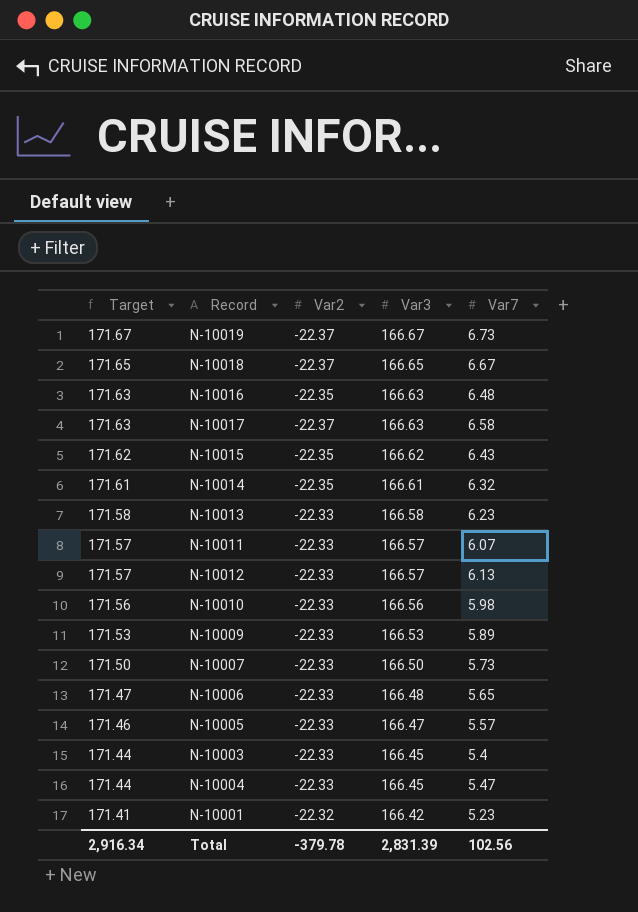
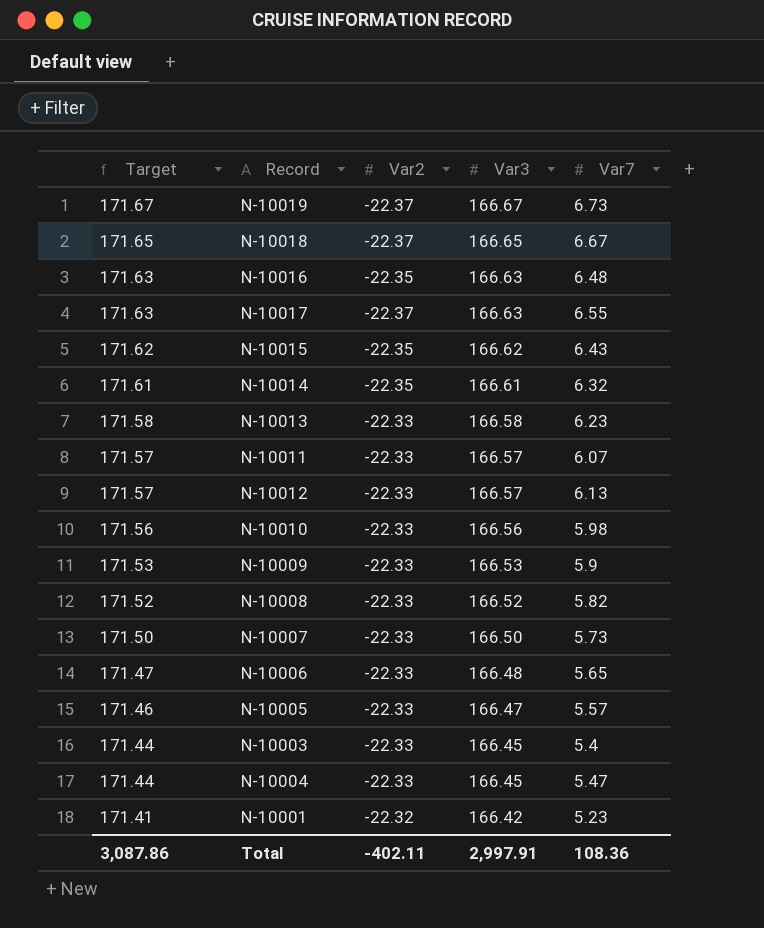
N-10017 | Var7: 6.58 -> 6.55
N-10009 | Var7: 5.89 -> 5.9
row N-10008: none -> 171.52 | -22.33 | 166.52 | 5.82
Total | Target: 2,916.34 -> 3,087.86
Total | Var2: -379.78 -> -402.11
Total | Var3: 2,831.39 -> 2,997.91
Total | Var7: 102.56 -> 108.36

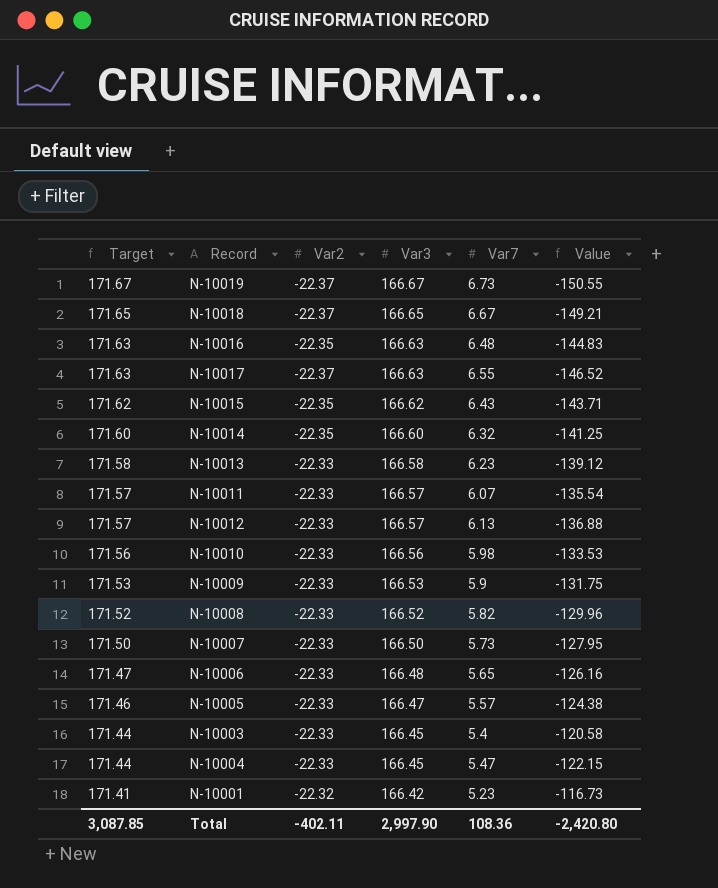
column Value | formula: none -> [Var2] * [Var7]
N-10014 | Target: 171.61 -> 171.60
N-10014 | Var3: 166.61 -> 166.60
Total | Target: 3,087.86 -> 3,087.85
Total | Var3: 2,997.91 -> 2,997.90

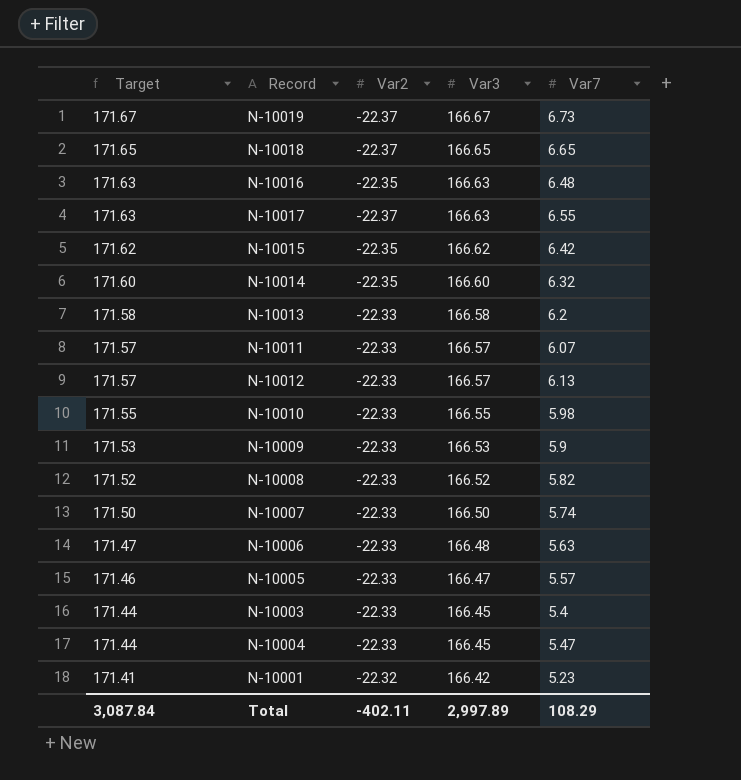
column Value | formula: [Var2] * [Var7] -> none
N-10018 | Var7: 6.67 -> 6.65
N-10015 | Var7: 6.43 -> 6.42
N-10013 | Var7: 6.23 -> 6.2
N-10010 | Target: 171.56 -> 171.55
N-10010 | Var3: 166.56 -> 166.55
N-10007 | Var7: 5.73 -> 5.74
N-10006 | Var7: 5.65 -> 5.63
Total | Target: 3,087.85 -> 3,087.84
Total | Var3: 2,997.90 -> 2,997.89
Total | Var7: 108.36 -> 108.29

